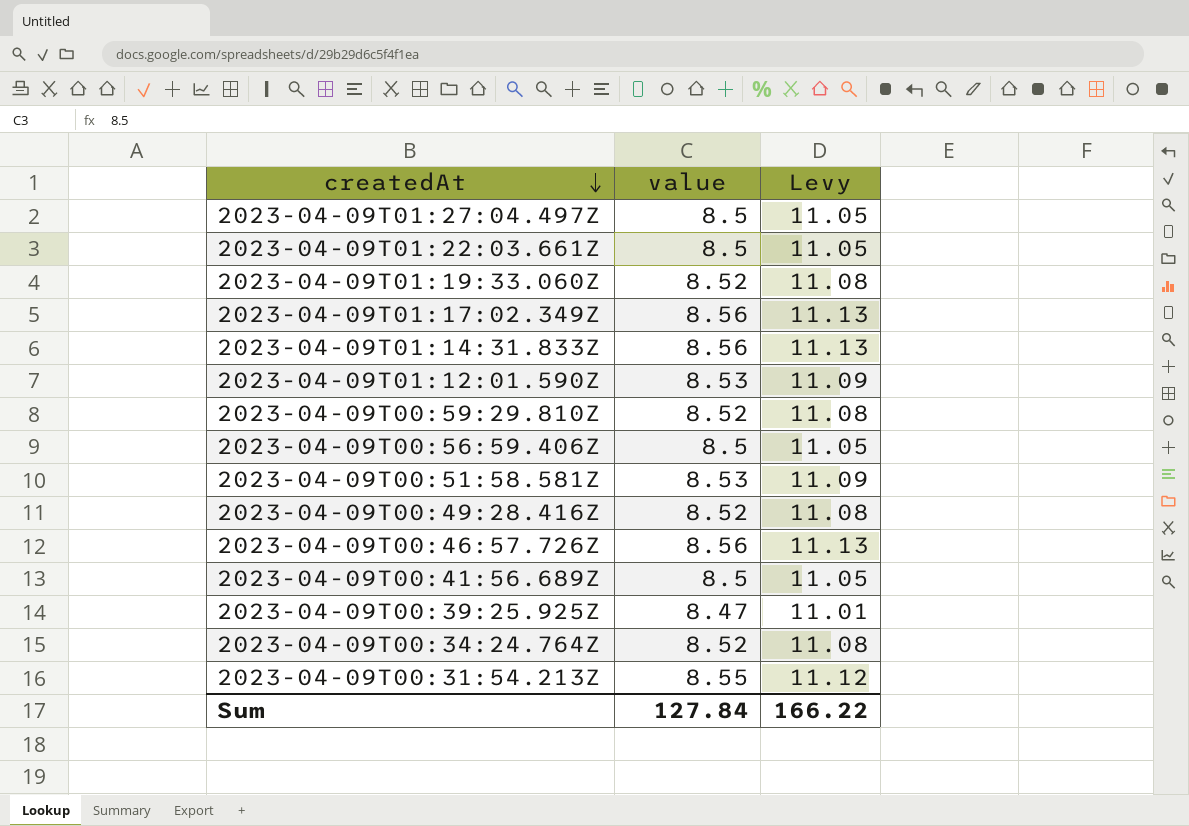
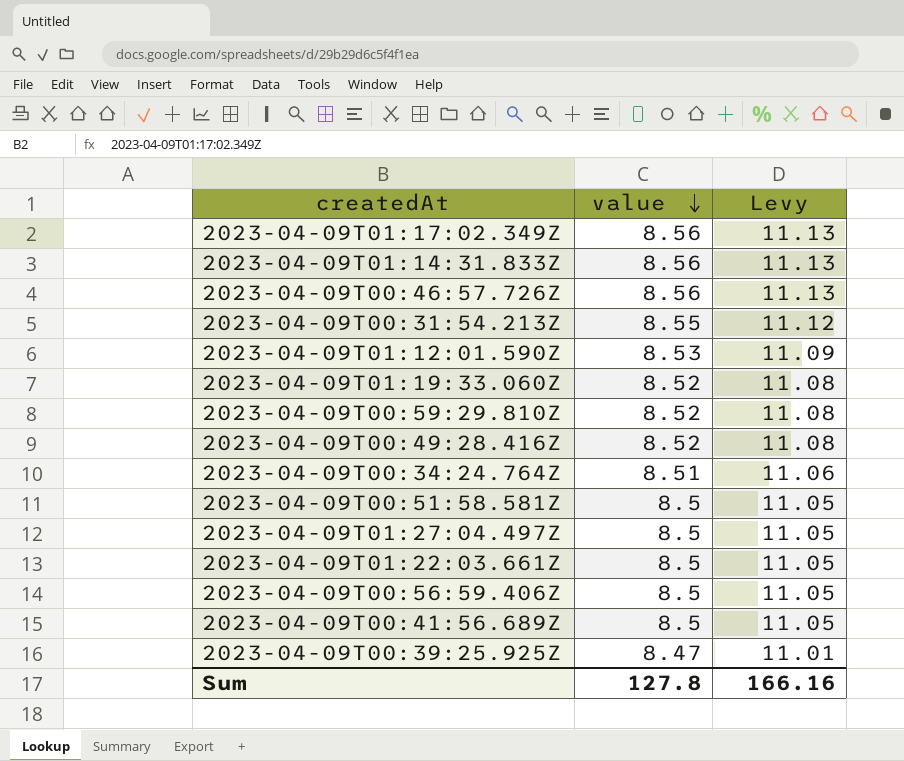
row order: createdAt descending -> value descending
2023-04-09T00:34:24.764Z | value: 8.52 -> 8.51
2023-04-09T00:34:24.764Z | Levy: 11.08 -> 11.06
2023-04-09T00:51:58.581Z | value: 8.53 -> 8.5
2023-04-09T00:51:58.581Z | Levy: 11.09 -> 11.05
Sum | value: 127.84 -> 127.8
Sum | Levy: 166.22 -> 166.16

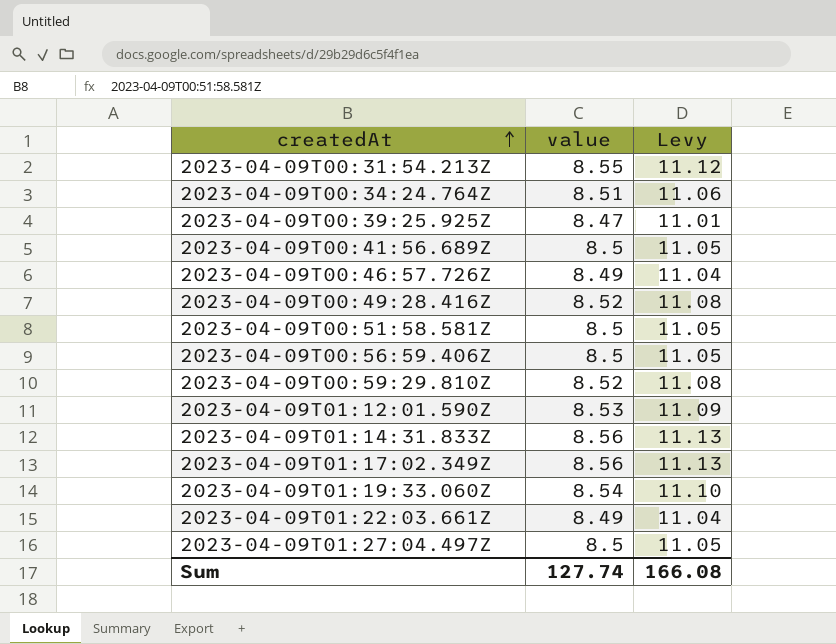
row order: value descending -> createdAt ascending
2023-04-09T00:46:57.726Z | value: 8.56 -> 8.49
2023-04-09T00:46:57.726Z | Levy: 11.13 -> 11.04
2023-04-09T01:19:33.060Z | value: 8.52 -> 8.54
2023-04-09T01:19:33.060Z | Levy: 11.08 -> 11.10
2023-04-09T01:22:03.661Z | value: 8.5 -> 8.49
2023-04-09T01:22:03.661Z | Levy: 11.05 -> 11.04
Sum | value: 127.8 -> 127.74
Sum | Levy: 166.16 -> 166.08

